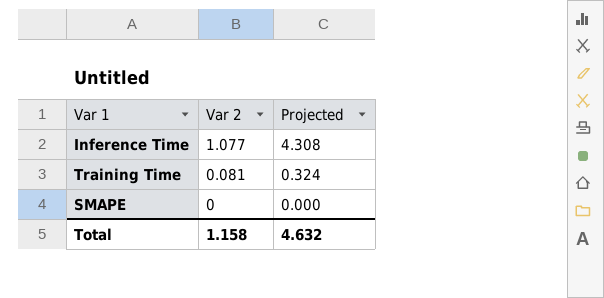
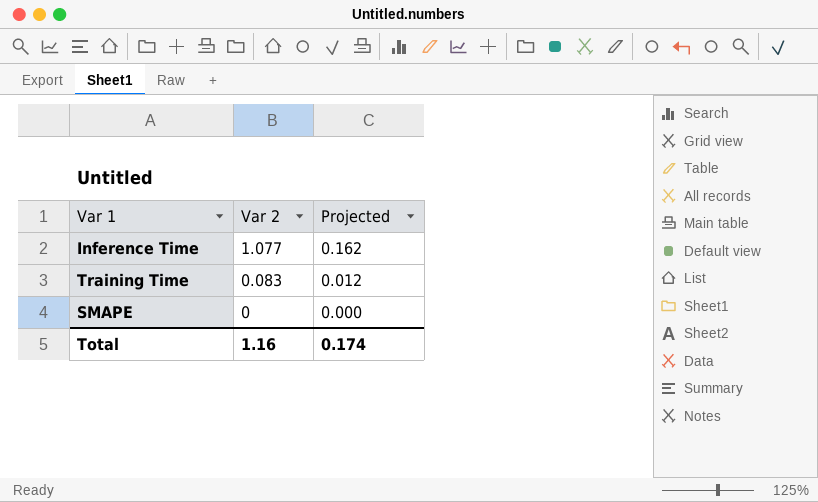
column Projected | formula: [Var 2] * 4 -> [Var 2] * 0.15
Training Time | Var 2: 0.081 -> 0.083
Total | Var 2: 1.158 -> 1.16
Total | Projected: 4.632 -> 0.174

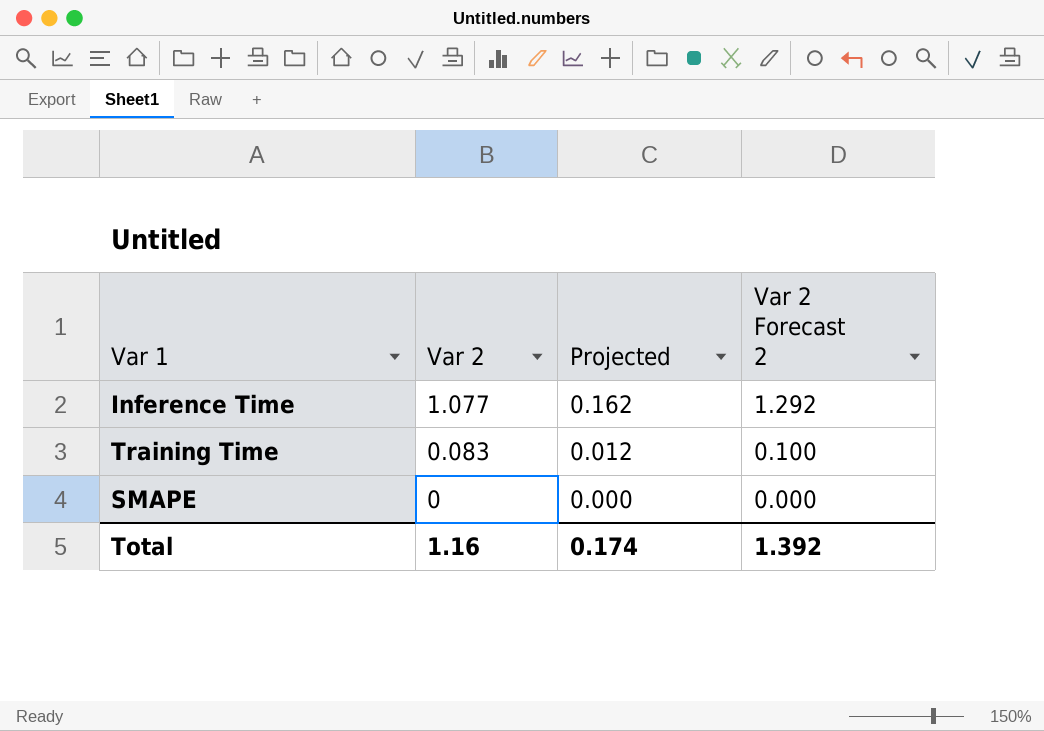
column Var 2 Forecast 2 | formula: none -> [Var 2] * 1.2

